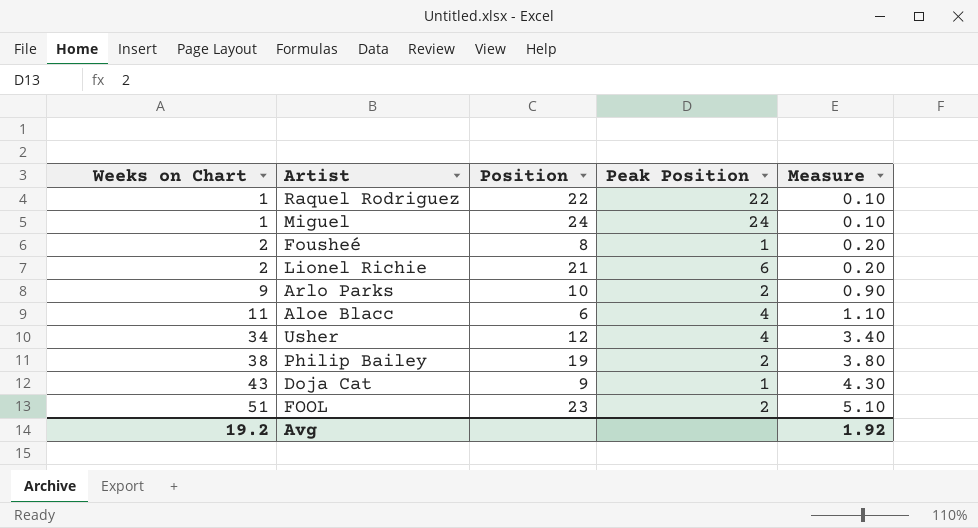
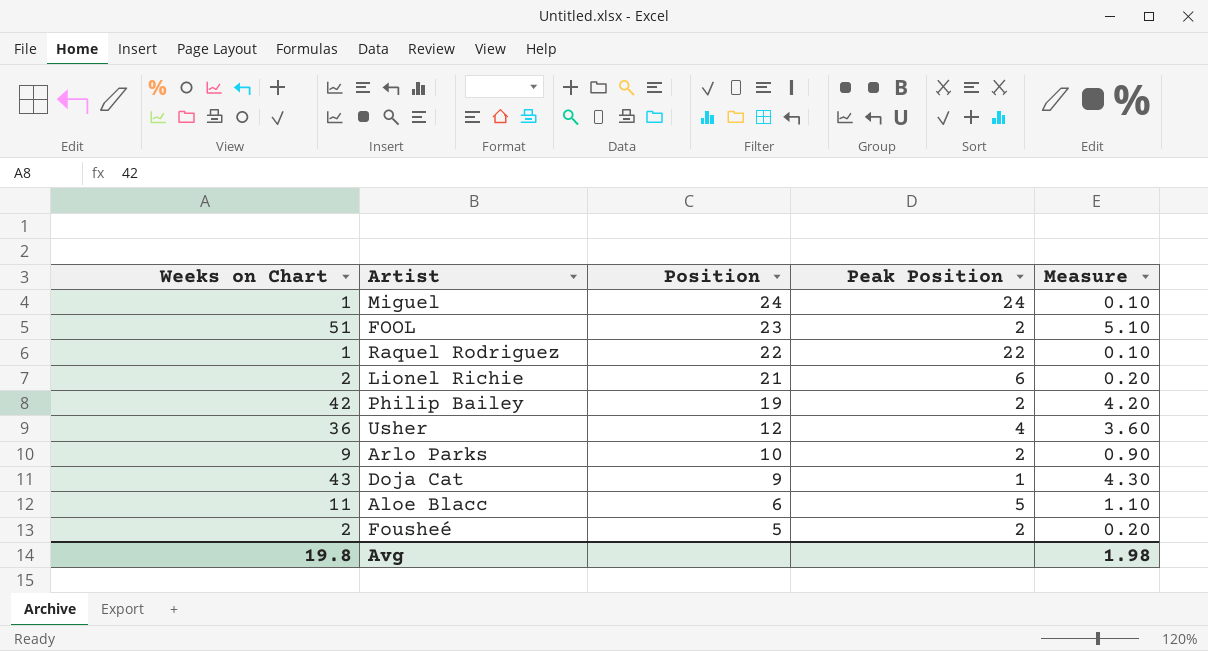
row order: Weeks on Chart ascending -> Position descending
Philip Bailey | Weeks on Chart: 38 -> 42
Philip Bailey | Measure: 3.80 -> 4.20
Usher | Weeks on Chart: 34 -> 36
Usher | Measure: 3.40 -> 3.60
Aloe Blacc | Peak Position: 4 -> 5
Fousheé | Position: 8 -> 5
Fousheé | Peak Position: 1 -> 2
Avg | Weeks on Chart: 19.2 -> 19.8
Avg | Measure: 1.92 -> 1.98

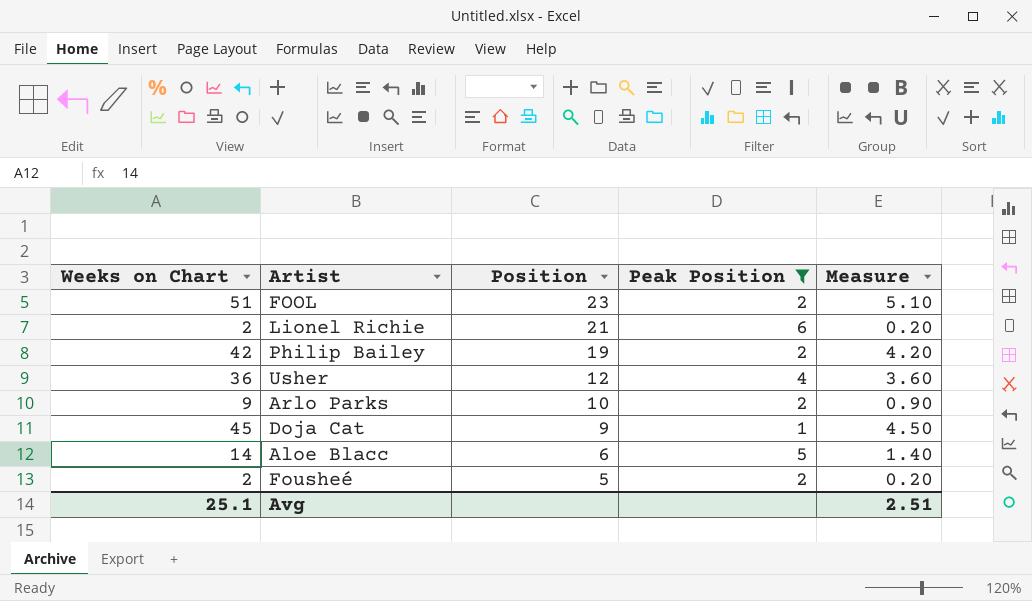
filter: none -> Peak Position <= 6
Doja Cat | Weeks on Chart: 43 -> 45
Doja Cat | Measure: 4.30 -> 4.50
Aloe Blacc | Weeks on Chart: 11 -> 14
Aloe Blacc | Measure: 1.10 -> 1.40
Avg | Weeks on Chart: 19.8 -> 25.1
Avg | Measure: 1.98 -> 2.51

